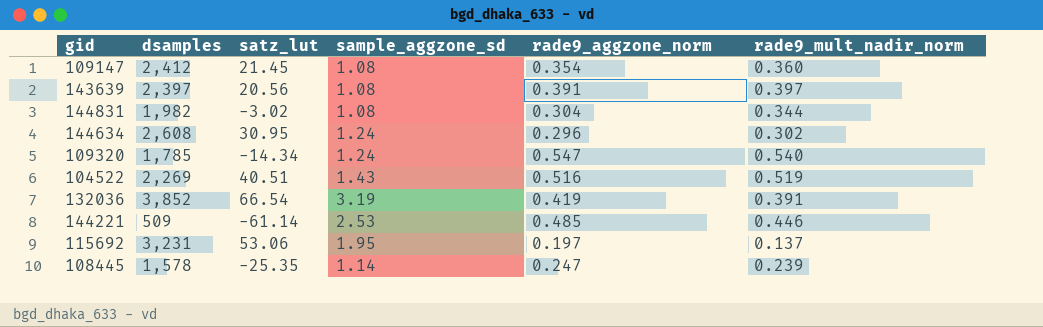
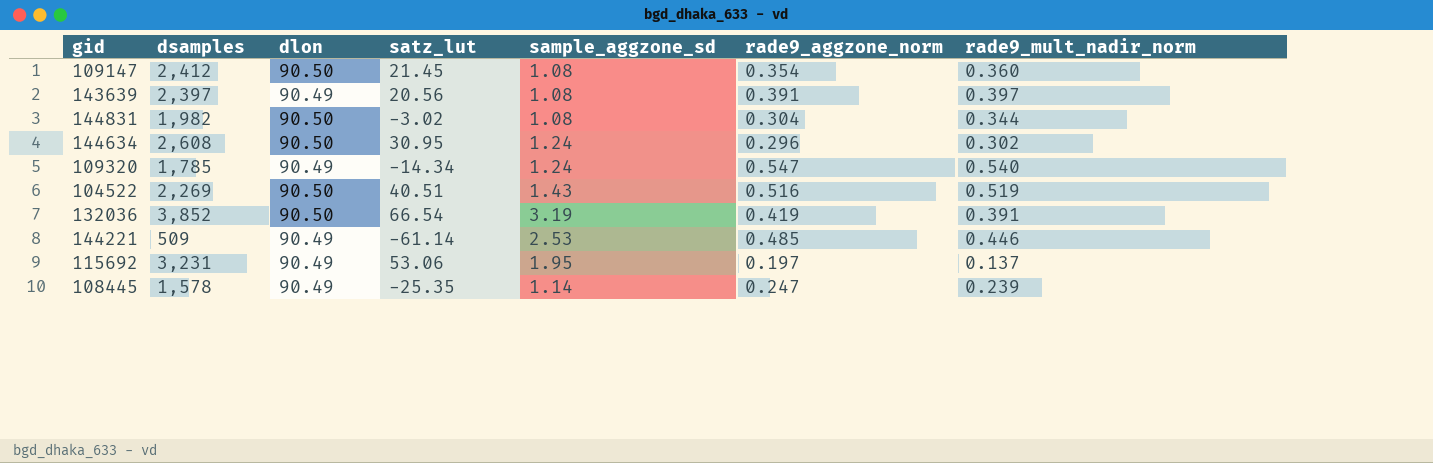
column dlon | position: none -> 3

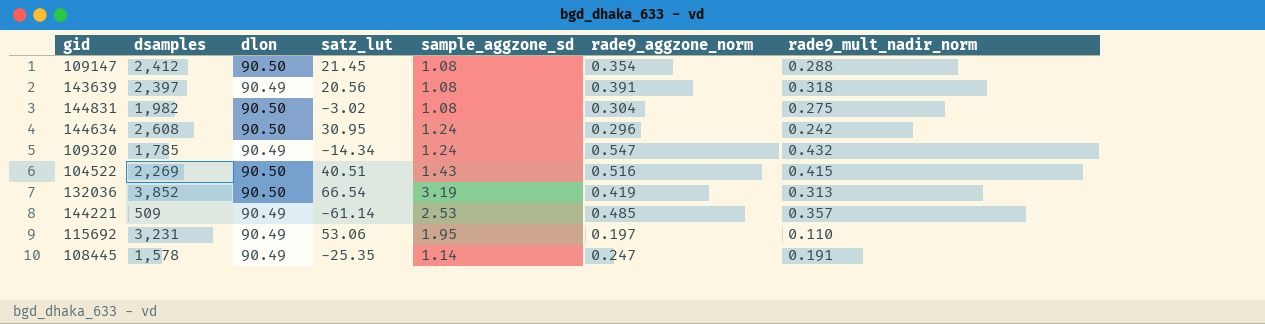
109147 | rade9_mult_nadir_norm: 0.360 -> 0.288
143639 | rade9_mult_nadir_norm: 0.397 -> 0.318
144831 | rade9_mult_nadir_norm: 0.344 -> 0.275
144634 | rade9_mult_nadir_norm: 0.302 -> 0.242
109320 | rade9_mult_nadir_norm: 0.540 -> 0.432
104522 | rade9_mult_nadir_norm: 0.519 -> 0.415
132036 | rade9_mult_nadir_norm: 0.391 -> 0.313
144221 | rade9_mult_nadir_norm: 0.446 -> 0.357
115692 | rade9_mult_nadir_norm: 0.137 -> 0.110
108445 | rade9_mult_nadir_norm: 0.239 -> 0.191

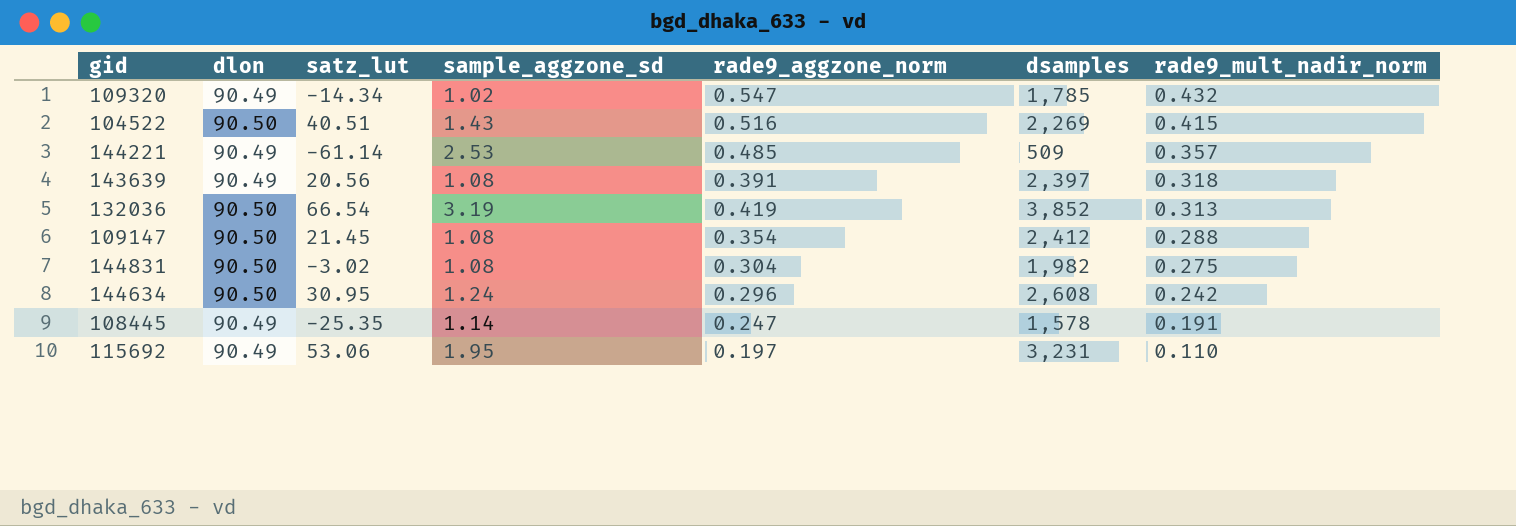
row order: none -> rade9_mult_nadir_norm descending
column dsamples | position: 2 -> 6
109320 | sample_aggzone_sd: 1.24 -> 1.02

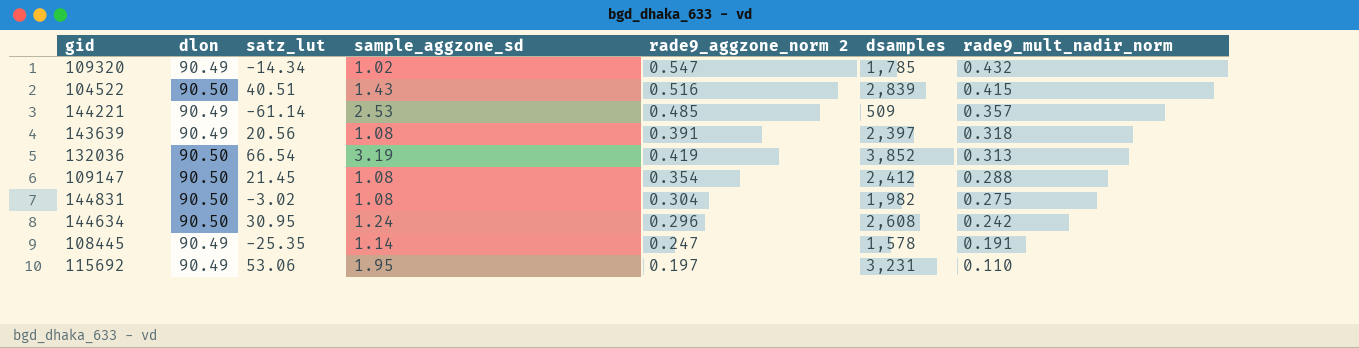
column name: rade9_aggzone_norm -> rade9_aggzone_norm 2
104522 | dsamples: 2,269 -> 2,839

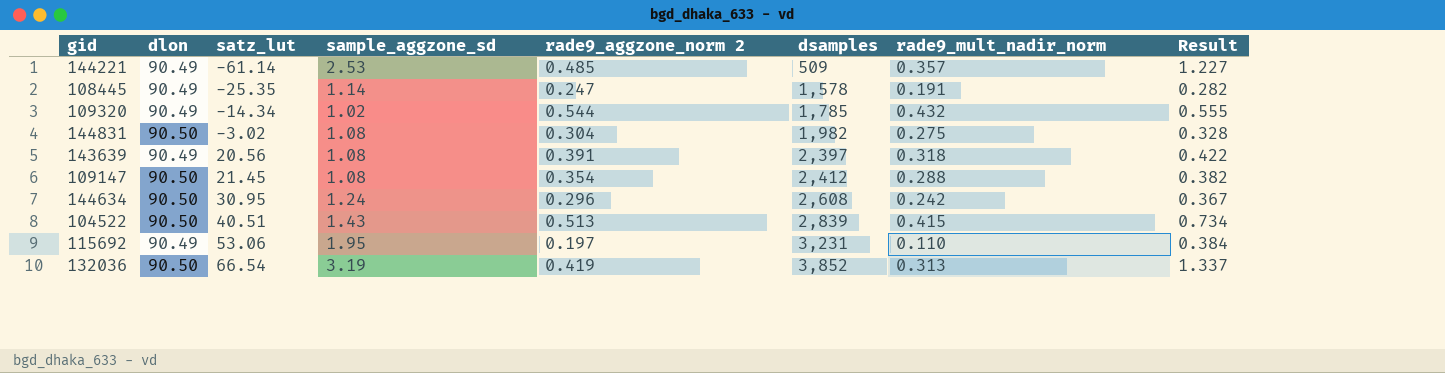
row order: rade9_mult_nadir_norm descending -> satz_lut ascending
column Result | formula: none -> [sample_aggzone_sd] * [rade9_aggzone_norm 2]
109320 | rade9_aggzone_norm 2: 0.547 -> 0.544
104522 | rade9_aggzone_norm 2: 0.516 -> 0.513

